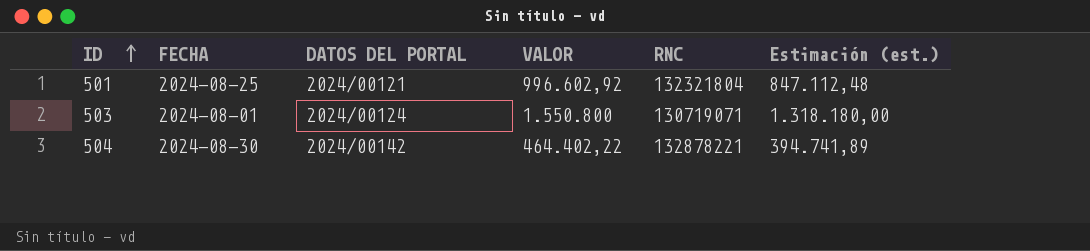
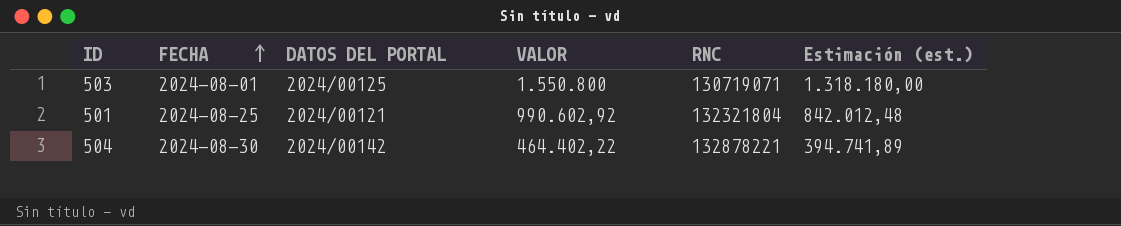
row order: ID ascending -> FECHA ascending
503 | DATOS DEL PORTAL: 2024/00124 -> 2024/00125
501 | VALOR: 996.602,92 -> 990.602,92
501 | Estimación (est.): 847.112,48 -> 842.012,48

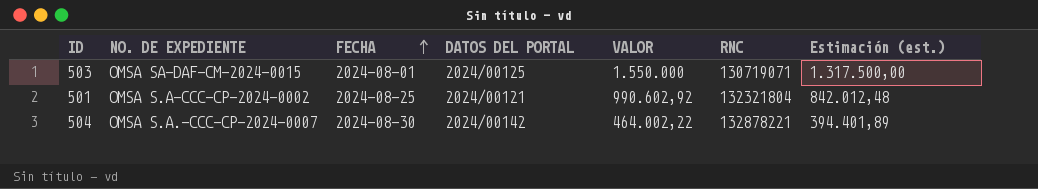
column NO. DE EXPEDIENTE | position: none -> 2
503 | VALOR: 1.550.800 -> 1.550.000
503 | Estimación (est.): 1.318.180,00 -> 1.317.500,00
504 | VALOR: 464.402,22 -> 464.002,22
504 | Estimación (est.): 394.741,89 -> 394.401,89

